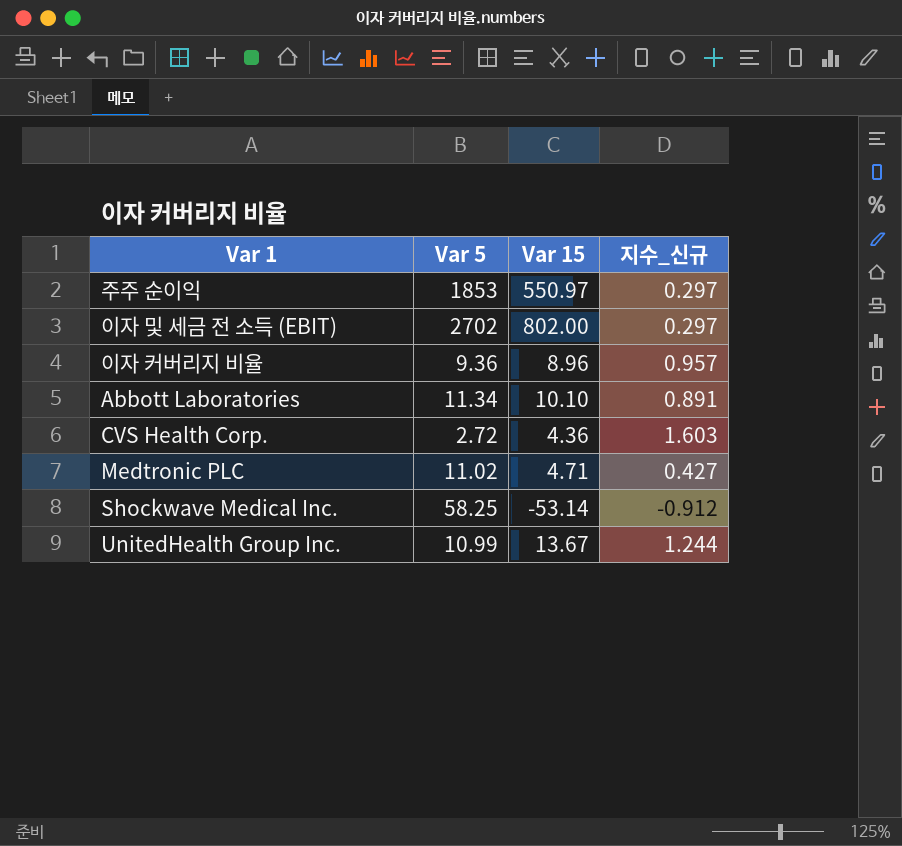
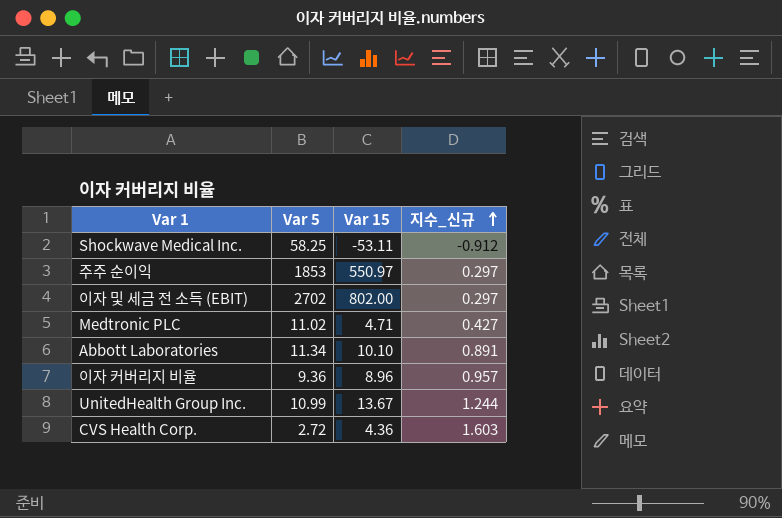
row order: none -> 지수_신규 ascending
Shockwave Medical Inc. | Var 15: -53.14 -> -53.11

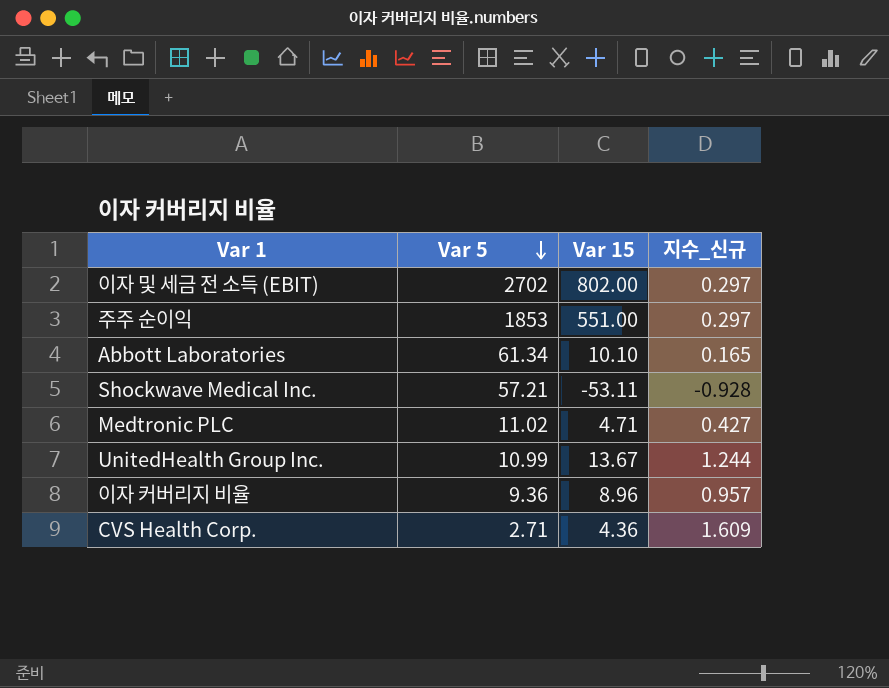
row order: 지수_신규 ascending -> Var 5 descending
주주 순이익 | Var 15: 550.97 -> 551.00
Abbott Laboratories | Var 5: 11.34 -> 61.34
Abbott Laboratories | 지수_신규: 0.891 -> 0.165
Shockwave Medical Inc. | Var 5: 58.25 -> 57.21
Shockwave Medical Inc. | 지수_신규: -0.912 -> -0.928
CVS Health Corp. | Var 5: 2.72 -> 2.71
CVS Health Corp. | 지수_신규: 1.603 -> 1.609

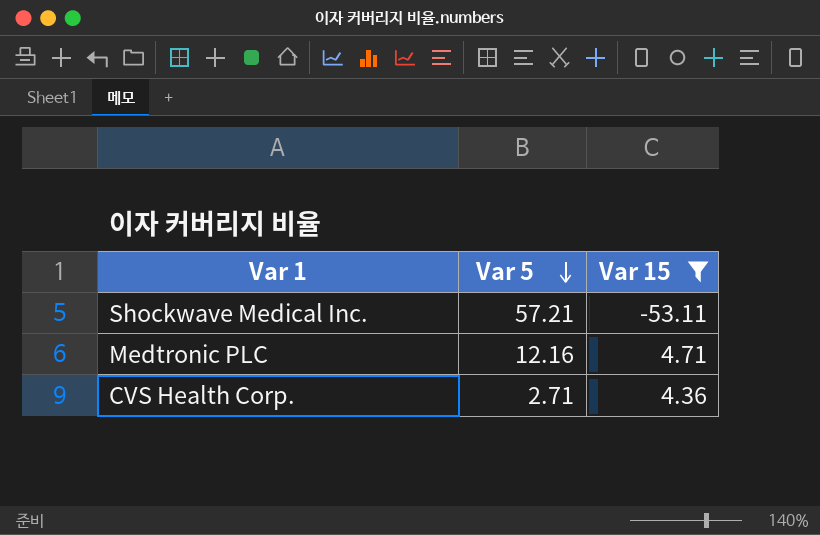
filter: none -> Var 15 <= 4.71
column 지수_신규 | formula: [Var 15] / [Var 5] -> none
Medtronic PLC | Var 5: 11.02 -> 12.16

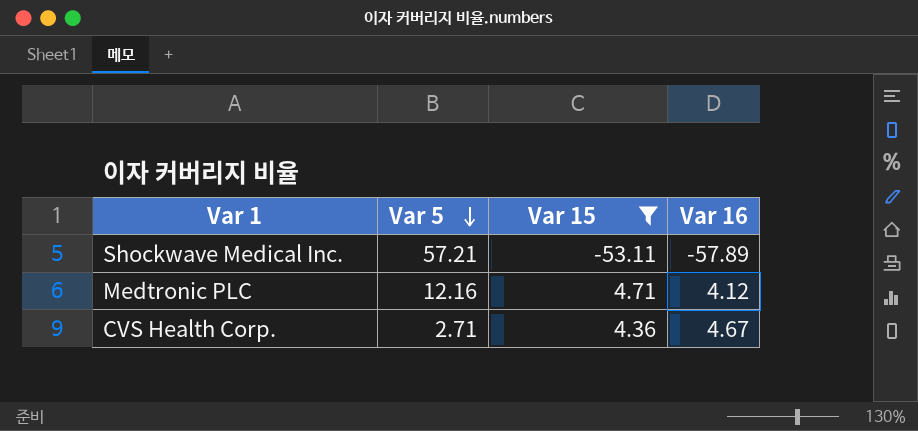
column Var 16 | position: none -> 4

